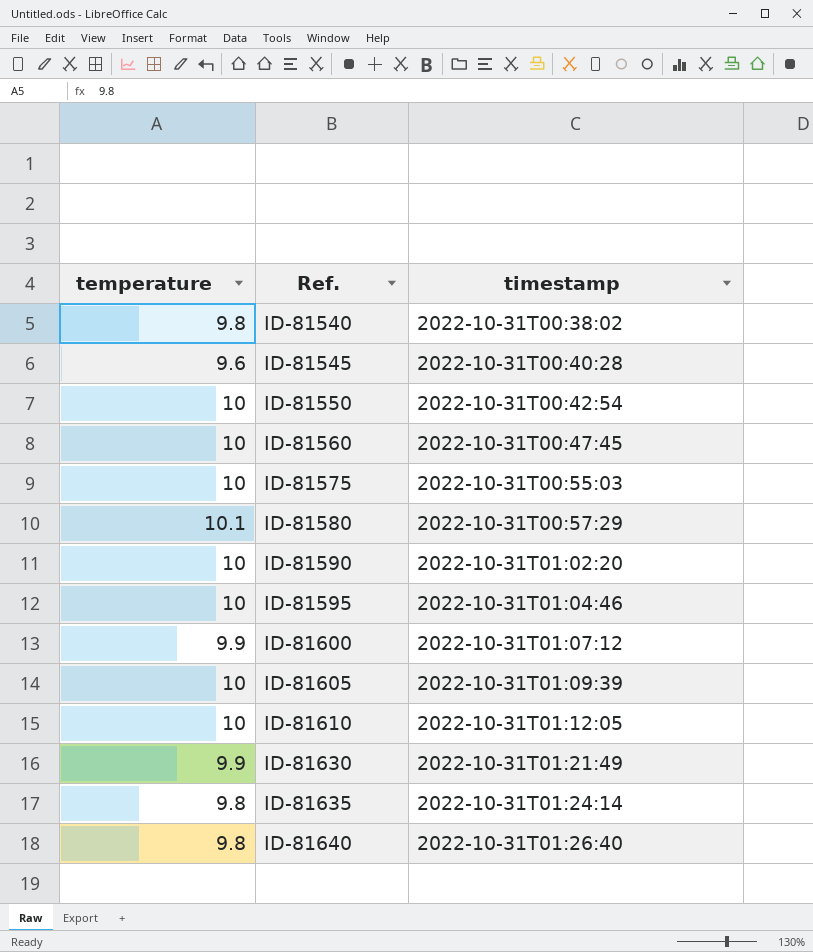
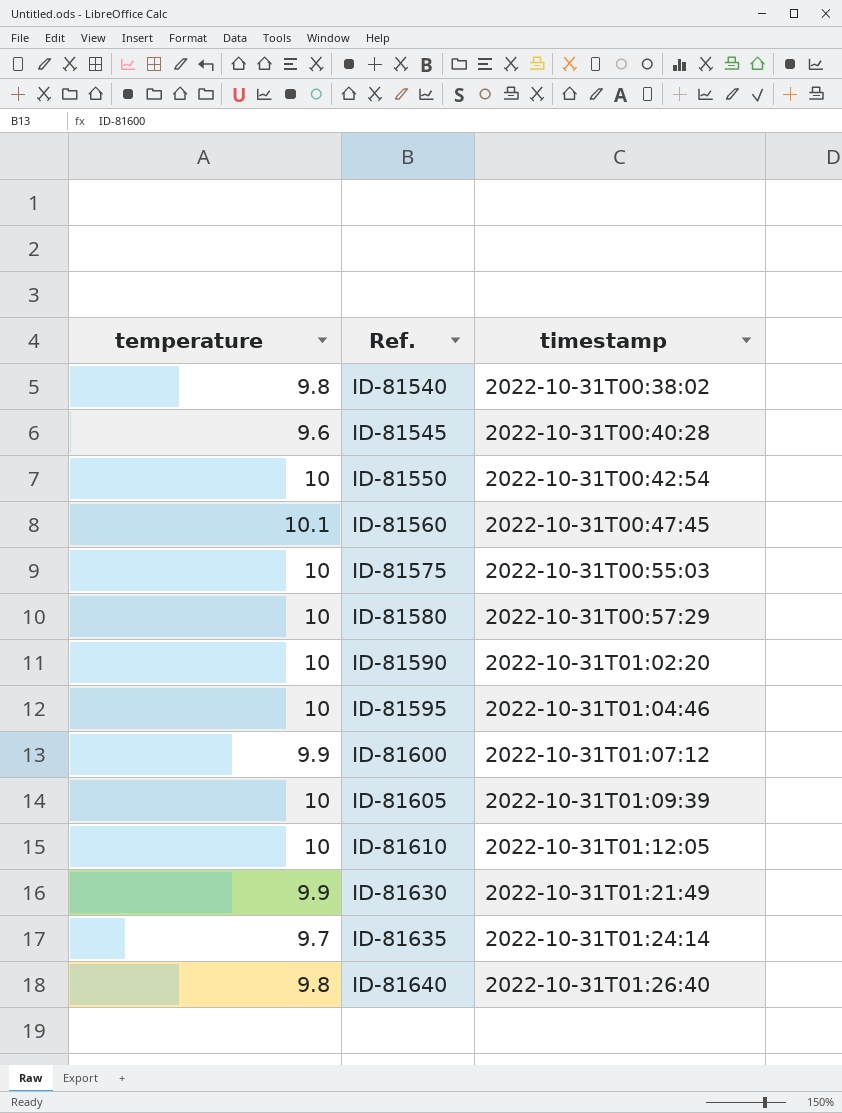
ID-81560 | temperature: 10 -> 10.1
ID-81580 | temperature: 10.1 -> 10
ID-81635 | temperature: 9.8 -> 9.7

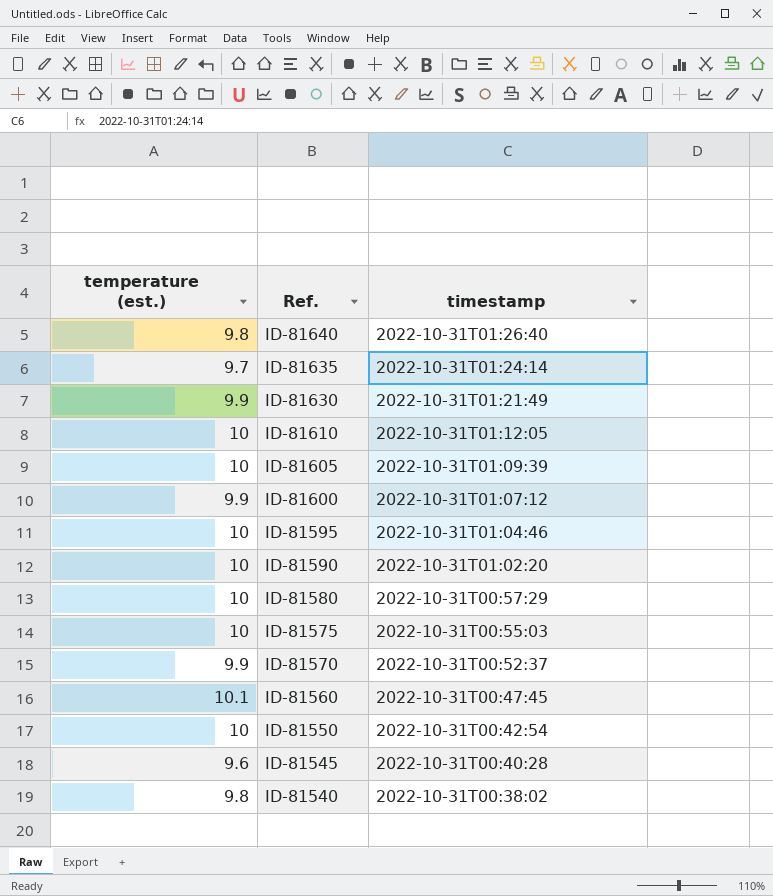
row order: Ref. ascending -> Ref. descending
column name: temperature -> temperature (est.)
row ID-81570: none -> 9.9 | 2022-10-31T00:52:37

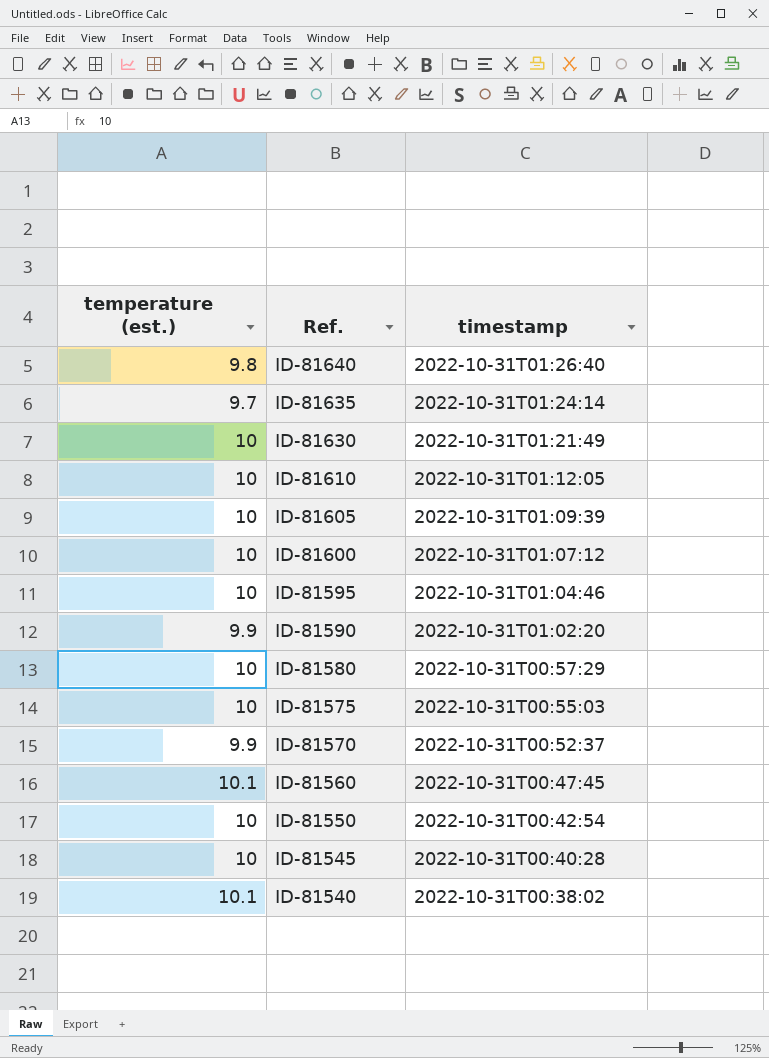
ID-81630 | temperature (est.): 9.9 -> 10
ID-81600 | temperature (est.): 9.9 -> 10
ID-81590 | temperature (est.): 10 -> 9.9
ID-81545 | temperature (est.): 9.6 -> 10
ID-81540 | temperature (est.): 9.8 -> 10.1

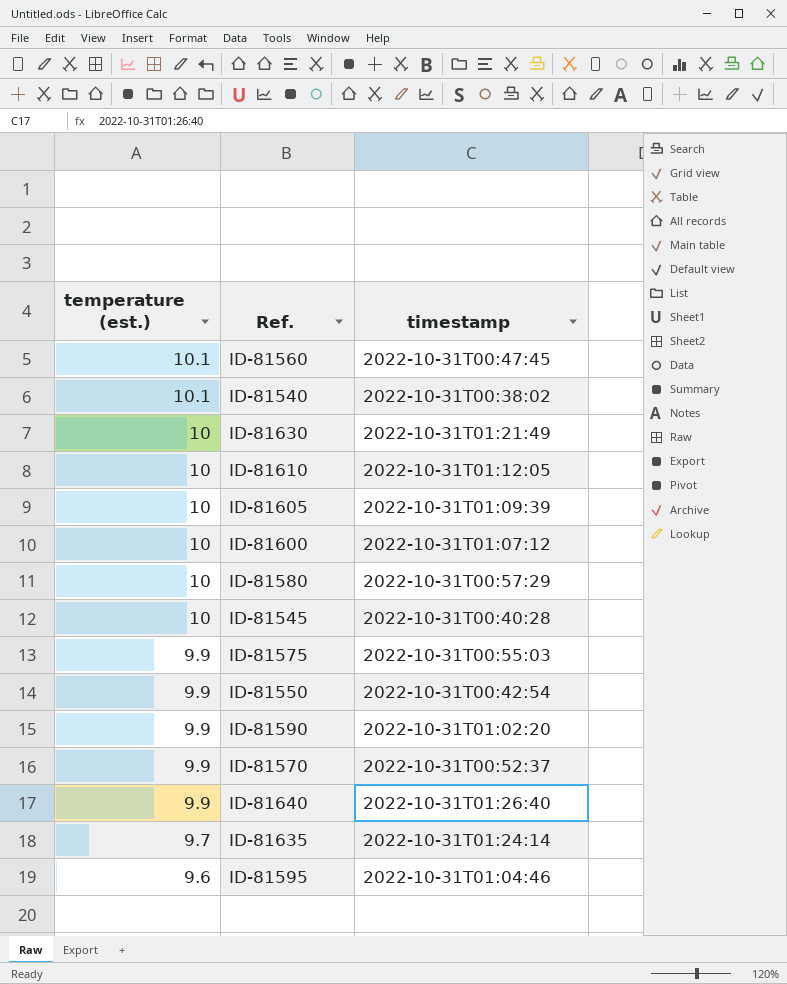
row order: Ref. descending -> temperature (est.) descending
ID-81575 | temperature (est.): 10 -> 9.9
ID-81550 | temperature (est.): 10 -> 9.9
ID-81640 | temperature (est.): 9.8 -> 9.9
ID-81595 | temperature (est.): 10 -> 9.6

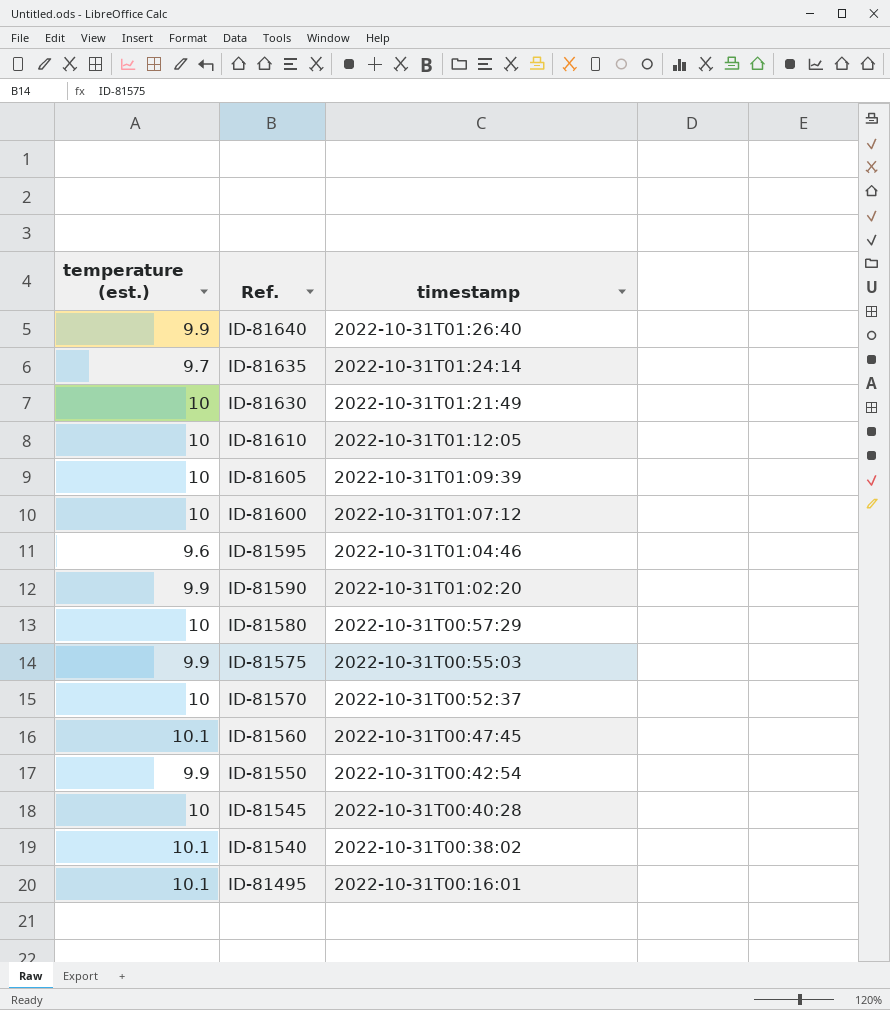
row order: temperature (est.) descending -> Ref. descending
ID-81570 | temperature (est.): 9.9 -> 10
row ID-81495: none -> 10.1 | 2022-10-31T00:16:01

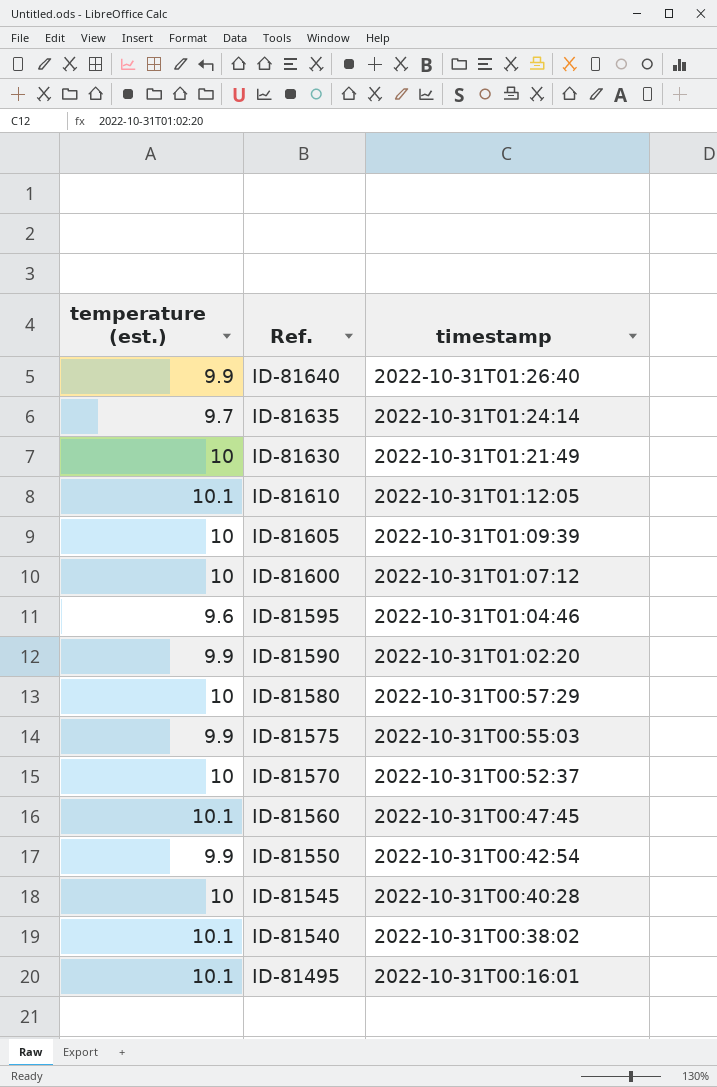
ID-81610 | temperature (est.): 10 -> 10.1

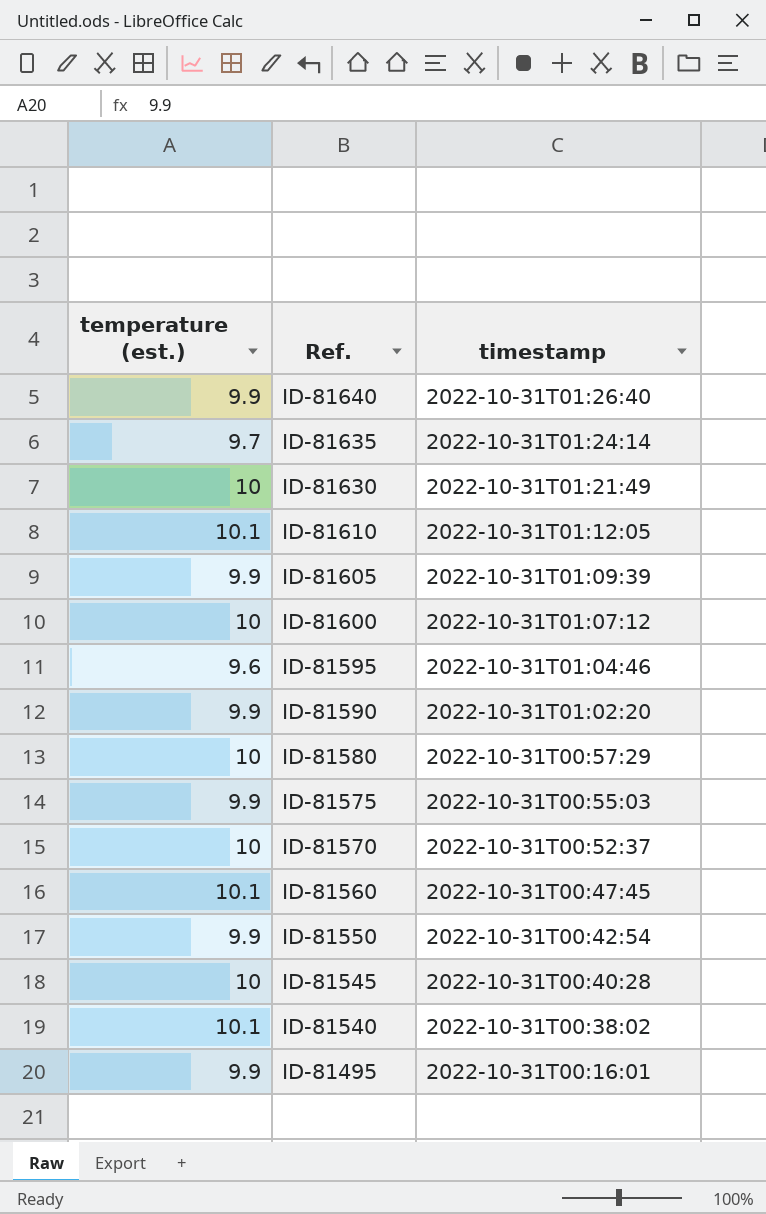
ID-81605 | temperature (est.): 10 -> 9.9
ID-81495 | temperature (est.): 10.1 -> 9.9

